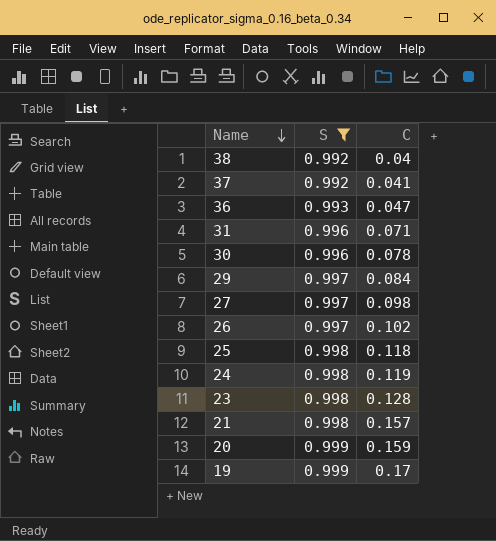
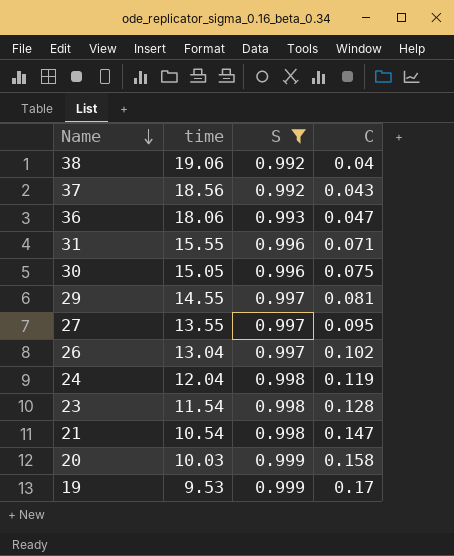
column time | position: none -> 2
row 25: 0.998 | 0.118 -> none
37 | C: 0.041 -> 0.043
30 | C: 0.078 -> 0.075
29 | C: 0.084 -> 0.081
27 | C: 0.098 -> 0.095
21 | C: 0.157 -> 0.147
20 | C: 0.159 -> 0.158

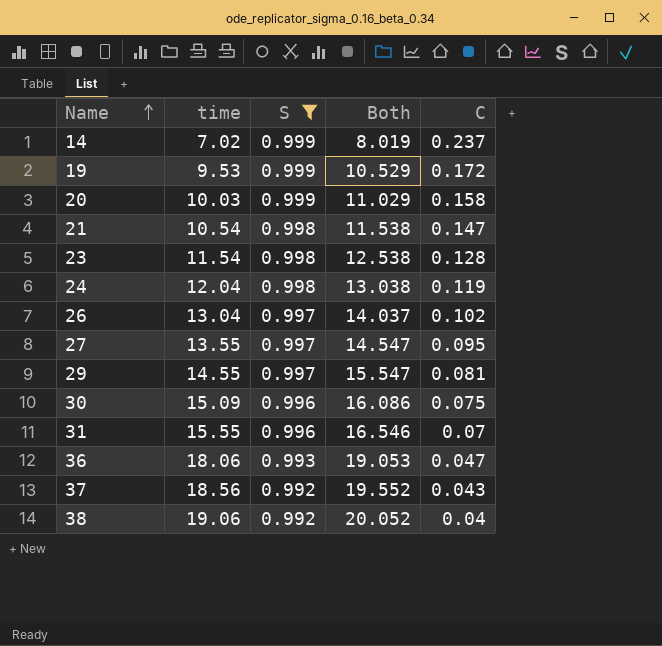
row order: Name descending -> Name ascending
column Both | formula: none -> [time] + [S]
row 14: none -> 7.02 | 0.999 | 8.019 | 0.237
19 | C: 0.17 -> 0.172
30 | time: 15.05 -> 15.09
31 | C: 0.071 -> 0.07

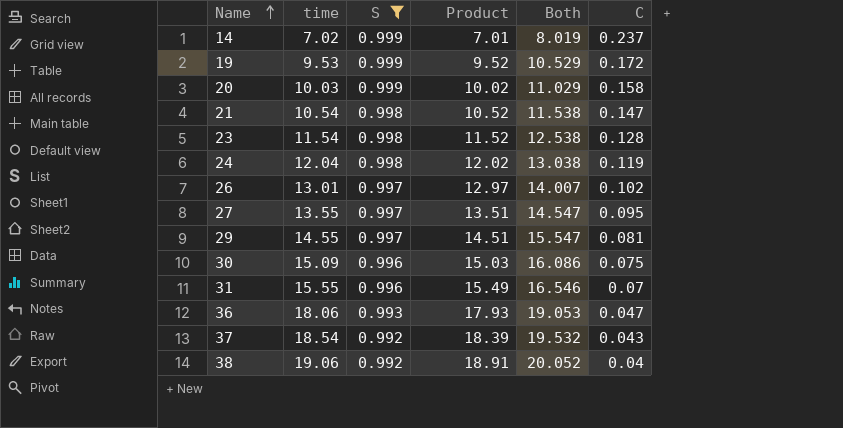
column Product | formula: none -> [time] * [S]
26 | time: 13.04 -> 13.01
26 | Both: 14.037 -> 14.007
37 | time: 18.56 -> 18.54
37 | Both: 19.552 -> 19.532

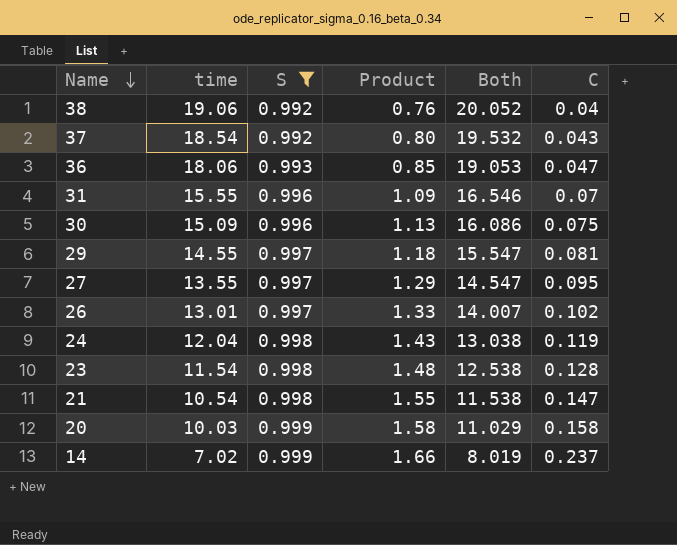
row order: Name ascending -> Name descending
column Product | formula: [time] * [S] -> [time] * [C]
row 19: 9.53 | 0.999 | 9.52 | 10.529 | 0.172 -> none

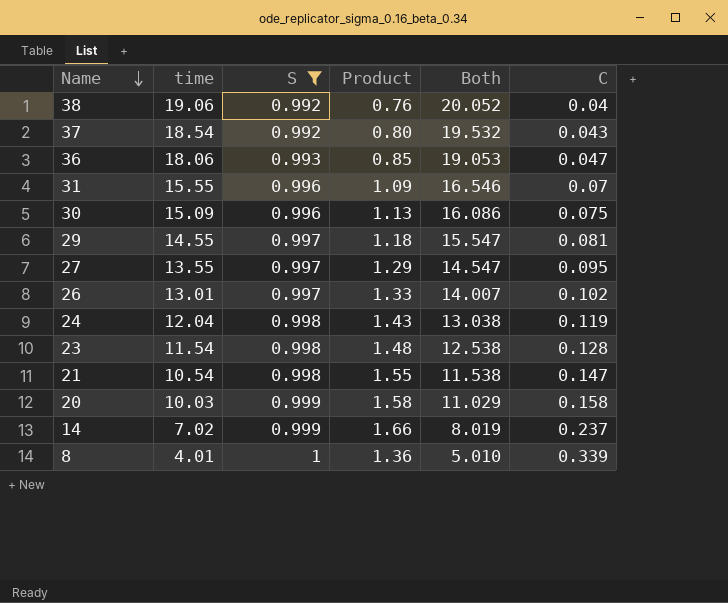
row 8: none -> 4.01 | 1 | 1.36 | 5.010 | 0.339

